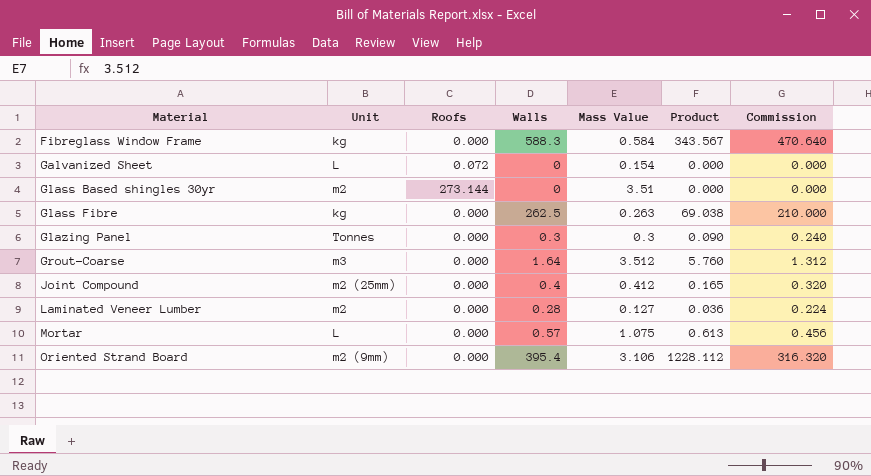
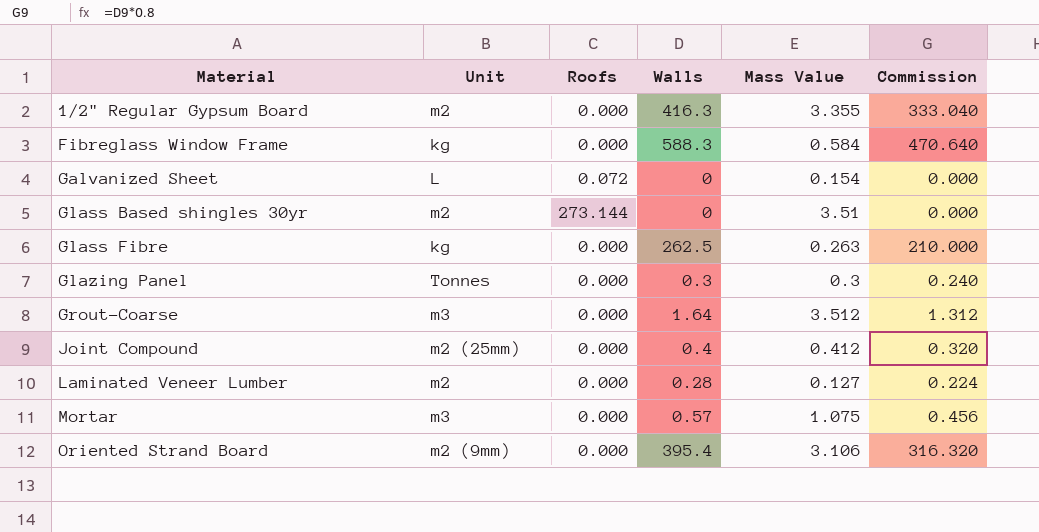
column Product | formula: [Walls] * [Mass Value] -> none
row 1/2" Regular Gypsum Board: none -> m2 | 0.000 | 416.3 | 3.355 | 333.040
Mortar | Unit: L -> m3

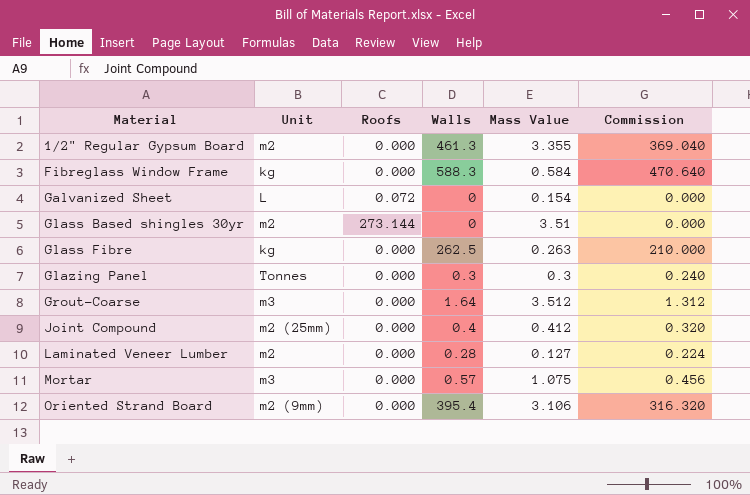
1/2" Regular Gypsum Board | Walls: 416.3 -> 461.3
1/2" Regular Gypsum Board | Commission: 333.040 -> 369.040

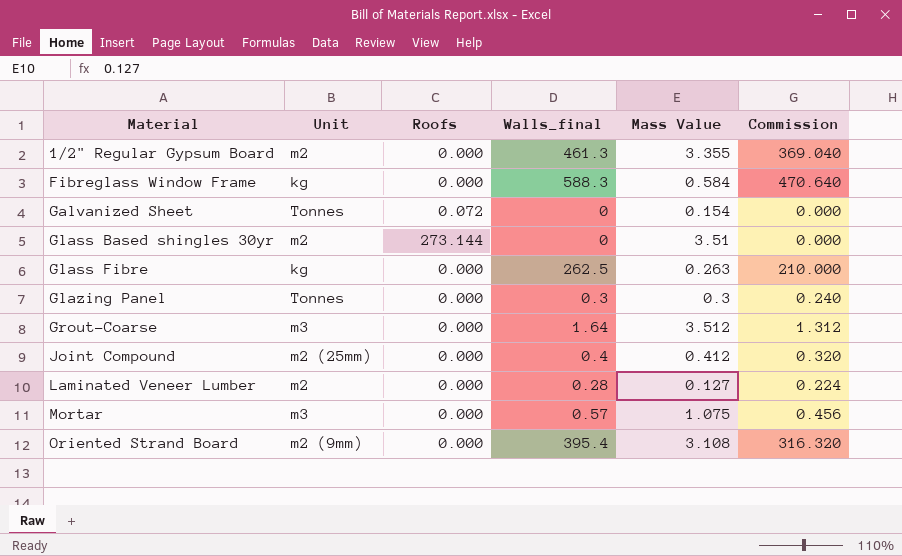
column name: Walls -> Walls_final
Galvanized Sheet | Unit: L -> Tonnes
Oriented Strand Board | Mass Value: 3.106 -> 3.108

